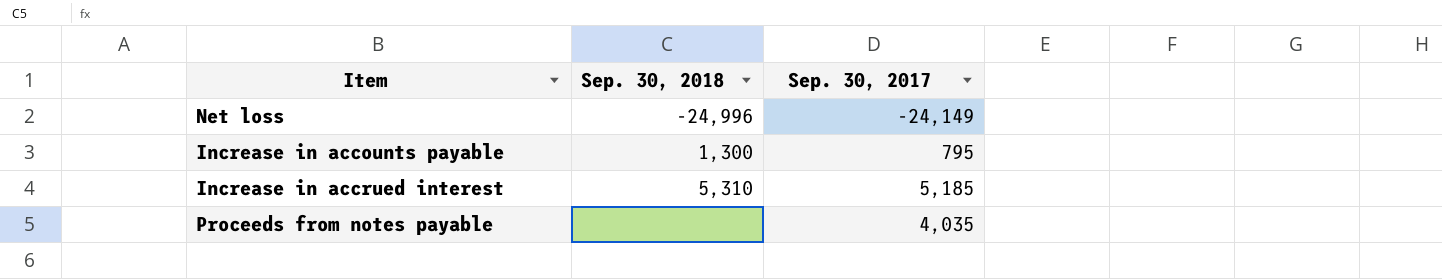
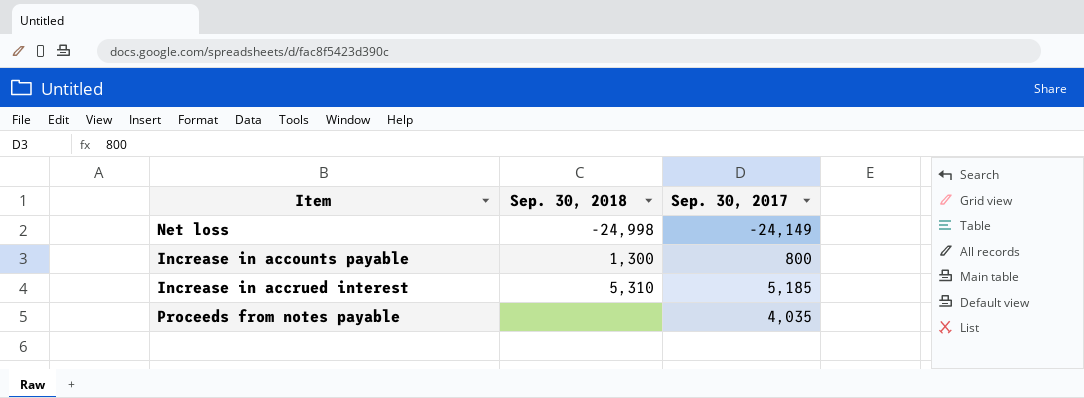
Net loss | Sep. 30, 2018: -24,996 -> -24,998
Increase in accounts payable | Sep. 30, 2017: 795 -> 800

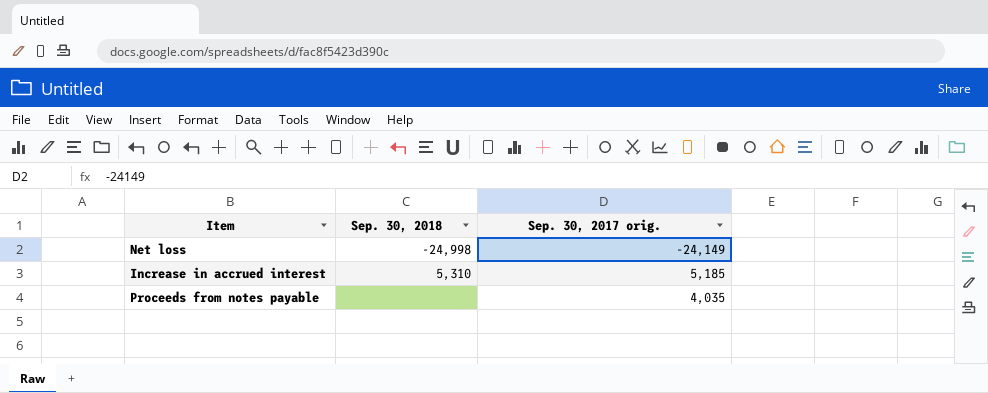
column name: Sep. 30, 2017 -> Sep. 30, 2017 orig.
row Increase in accounts payable: 1,300 | 800 -> none

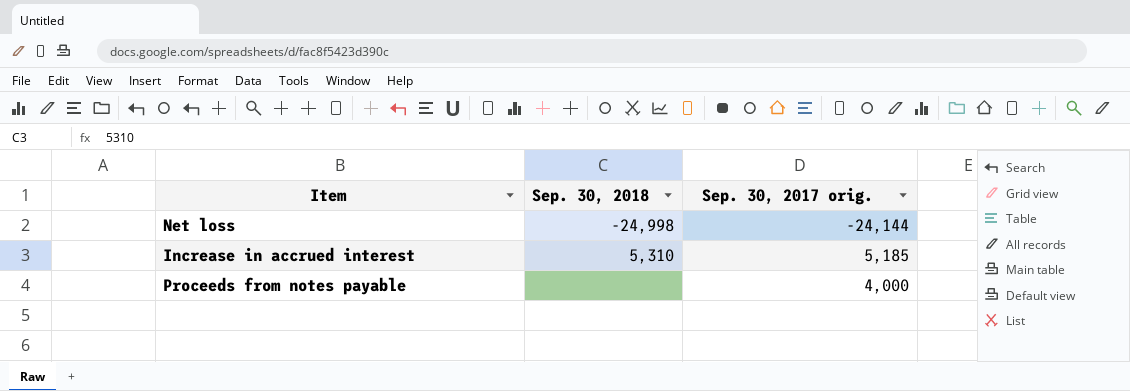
Net loss | Sep. 30, 2017 orig.: -24,149 -> -24,144
Proceeds from notes payable | Sep. 30, 2017 orig.: 4,035 -> 4,000

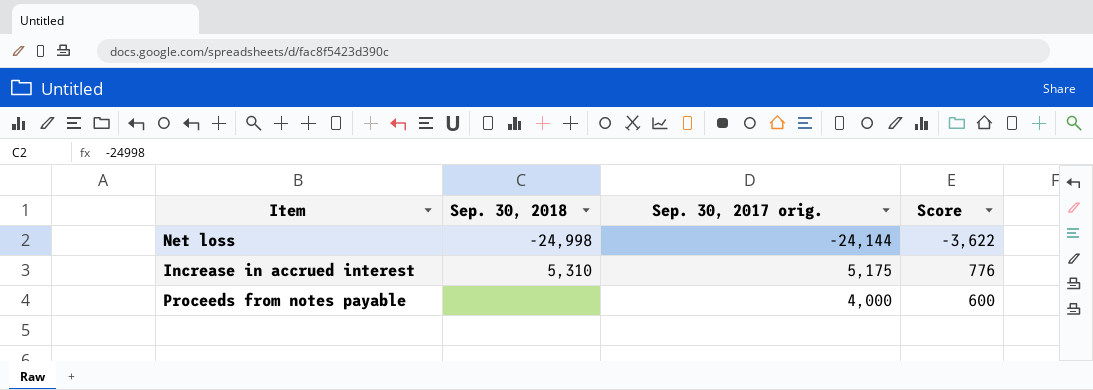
column Score | formula: none -> [Sep. 30, 2017 orig.] * 0.15
Increase in accrued interest | Sep. 30, 2017 orig.: 5,185 -> 5,175

